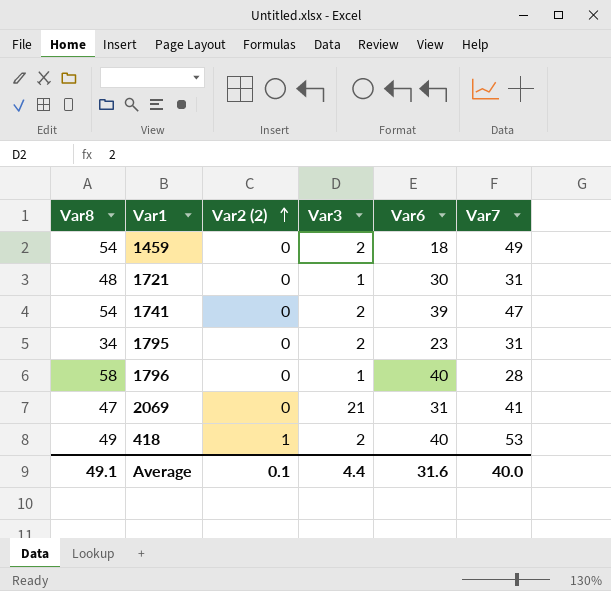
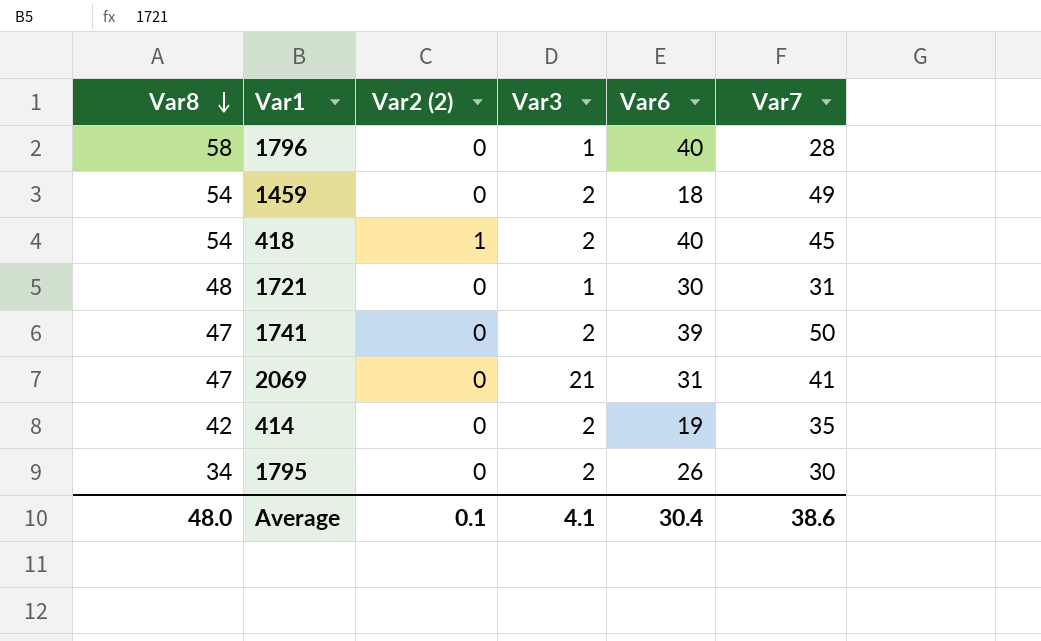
row order: Var2 (2) ascending -> Var8 descending
418 | Var8: 49 -> 54
418 | Var7: 53 -> 45
1741 | Var8: 54 -> 47
1741 | Var7: 47 -> 50
row 414: none -> 42 | 0 | 2 | 19 | 35
1795 | Var6: 23 -> 26
1795 | Var7: 31 -> 30
Average | Var8: 49.1 -> 48.0
Average | Var3: 4.4 -> 4.1
Average | Var6: 31.6 -> 30.4
Average | Var7: 40.0 -> 38.6

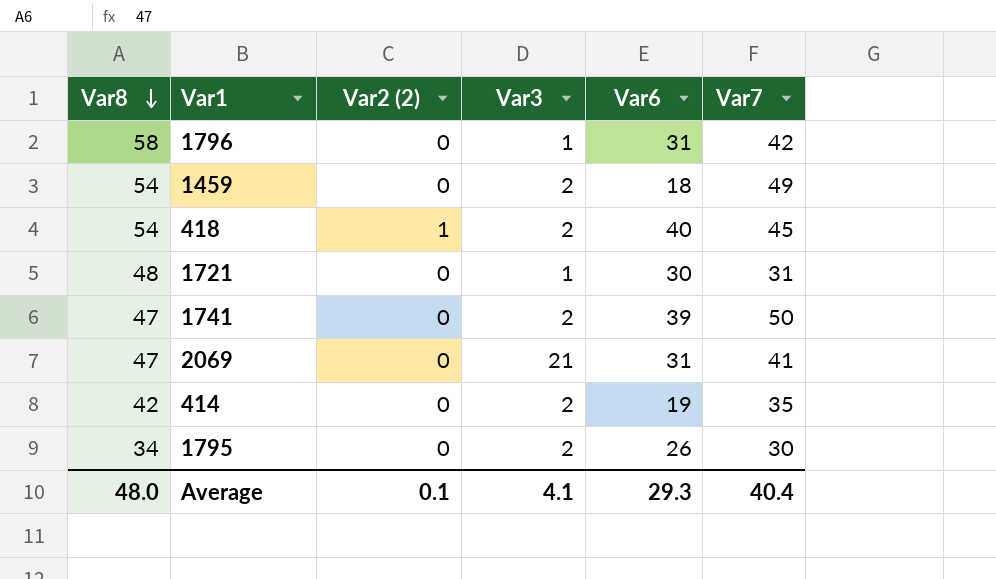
1796 | Var6: 40 -> 31
1796 | Var7: 28 -> 42
Average | Var6: 30.4 -> 29.3
Average | Var7: 38.6 -> 40.4

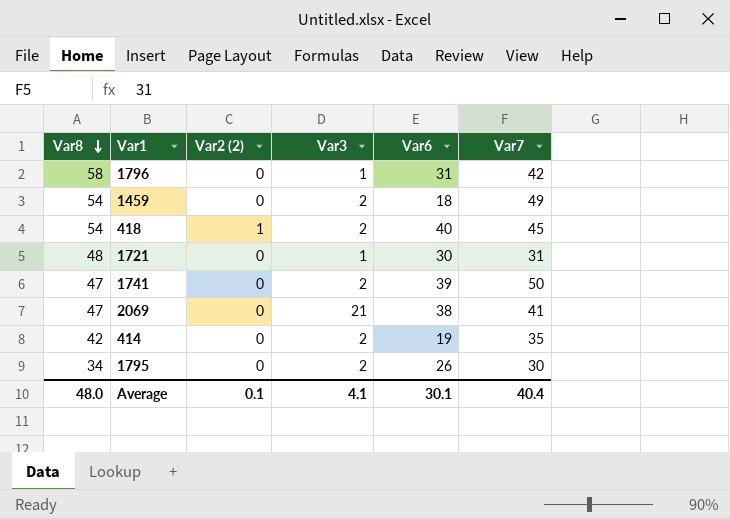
2069 | Var6: 31 -> 38
Average | Var6: 29.3 -> 30.1

